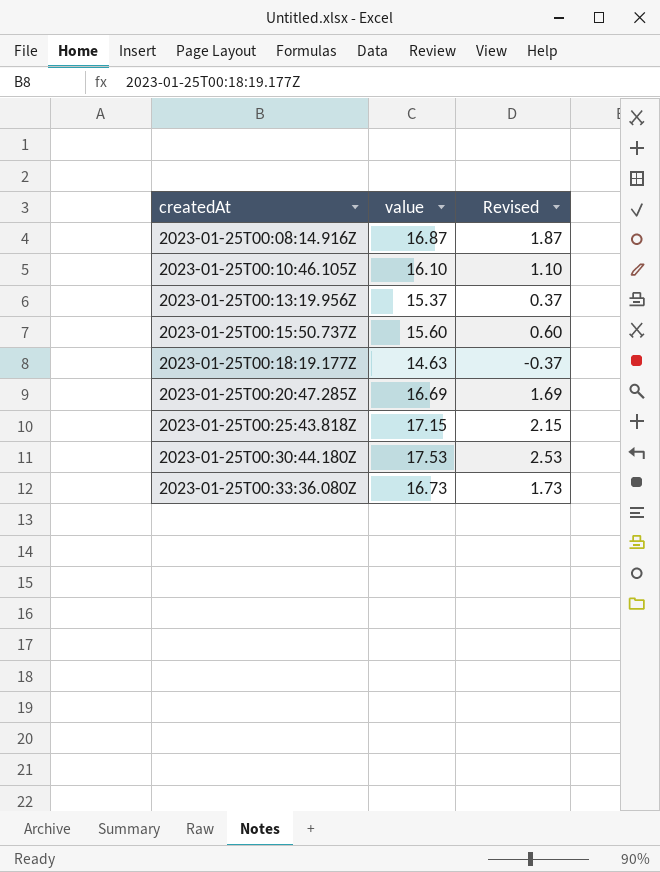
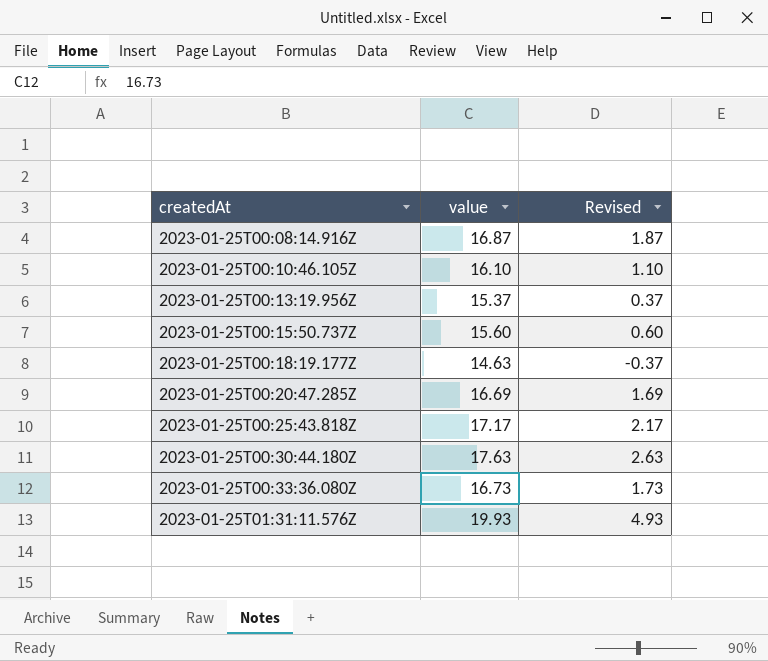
2023-01-25T00:25:43.818Z | value: 17.15 -> 17.17
2023-01-25T00:25:43.818Z | Revised: 2.15 -> 2.17
2023-01-25T00:30:44.180Z | value: 17.53 -> 17.63
2023-01-25T00:30:44.180Z | Revised: 2.53 -> 2.63
row 2023-01-25T01:31:11.576Z: none -> 19.93 | 4.93

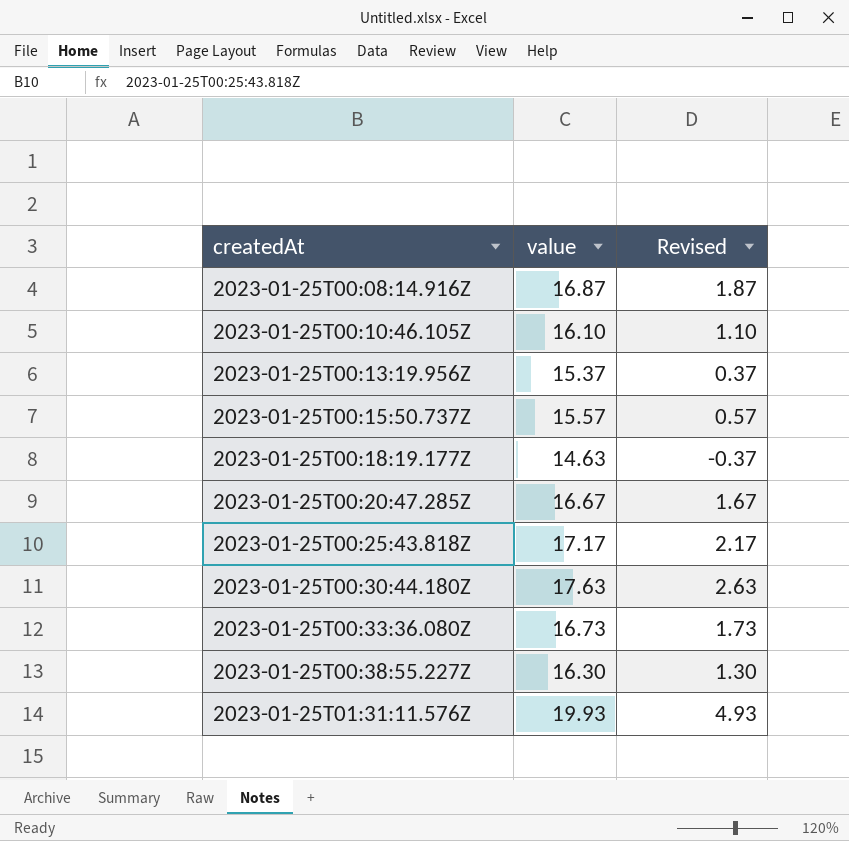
2023-01-25T00:15:50.737Z | value: 15.60 -> 15.57
2023-01-25T00:15:50.737Z | Revised: 0.60 -> 0.57
2023-01-25T00:20:47.285Z | value: 16.69 -> 16.67
2023-01-25T00:20:47.285Z | Revised: 1.69 -> 1.67
row 2023-01-25T00:38:55.227Z: none -> 16.30 | 1.30

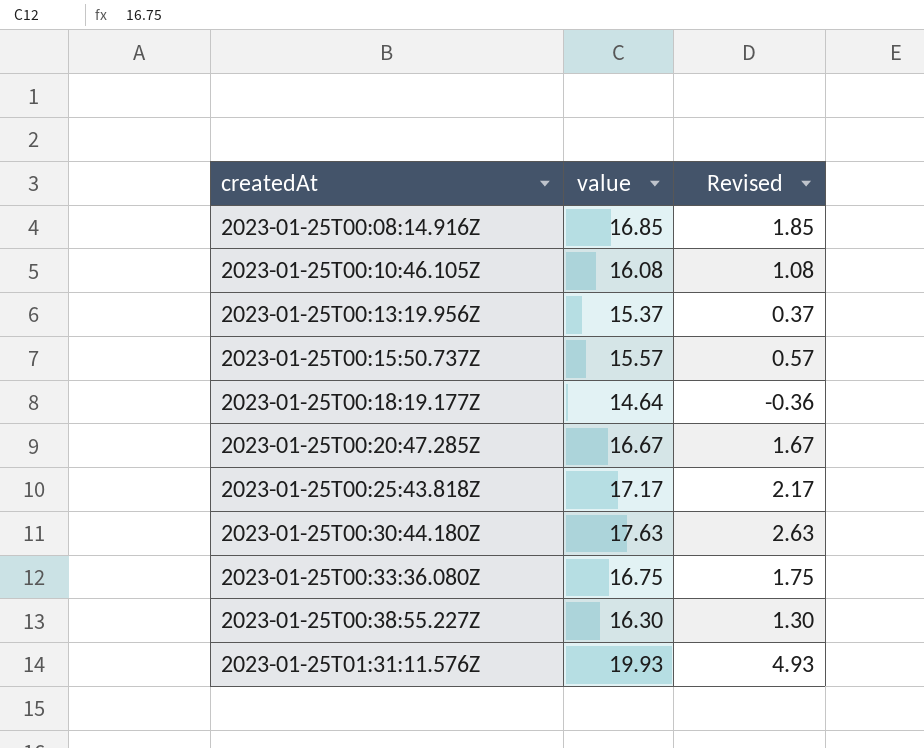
2023-01-25T00:08:14.916Z | value: 16.87 -> 16.85
2023-01-25T00:08:14.916Z | Revised: 1.87 -> 1.85
2023-01-25T00:10:46.105Z | value: 16.10 -> 16.08
2023-01-25T00:10:46.105Z | Revised: 1.10 -> 1.08
2023-01-25T00:18:19.177Z | value: 14.63 -> 14.64
2023-01-25T00:18:19.177Z | Revised: -0.37 -> -0.36
2023-01-25T00:33:36.080Z | value: 16.73 -> 16.75
2023-01-25T00:33:36.080Z | Revised: 1.73 -> 1.75

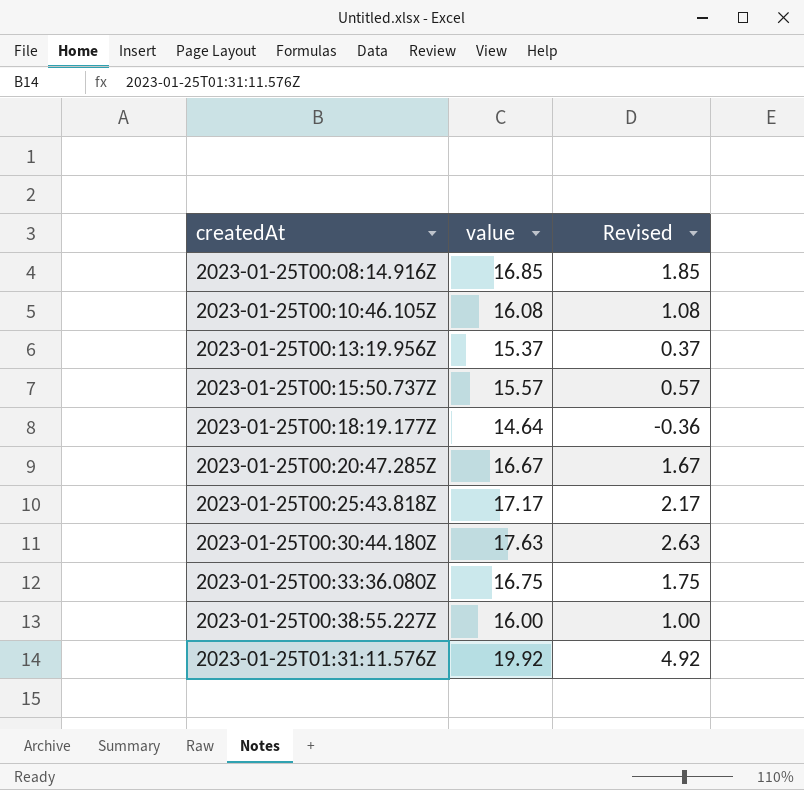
2023-01-25T00:38:55.227Z | value: 16.30 -> 16.00
2023-01-25T00:38:55.227Z | Revised: 1.30 -> 1.00
2023-01-25T01:31:11.576Z | value: 19.93 -> 19.92
2023-01-25T01:31:11.576Z | Revised: 4.93 -> 4.92

